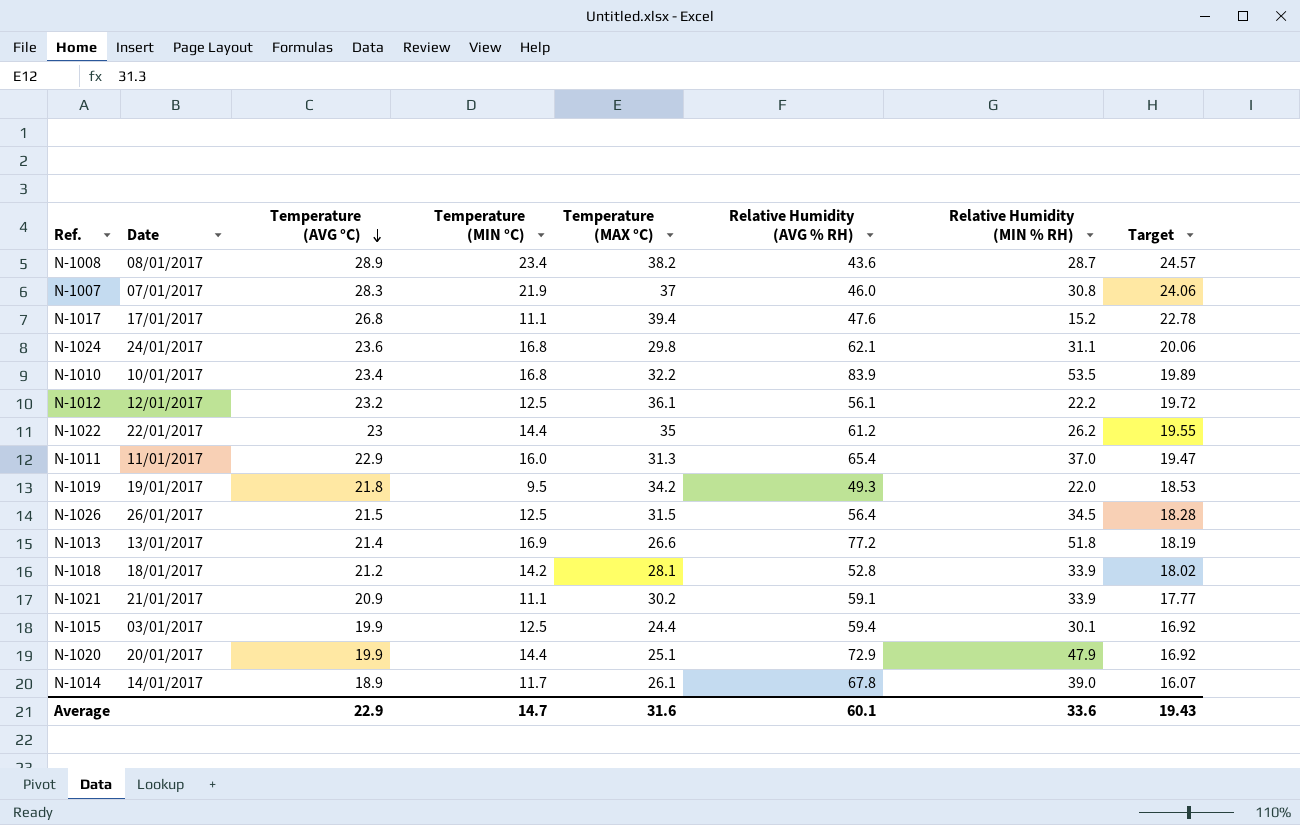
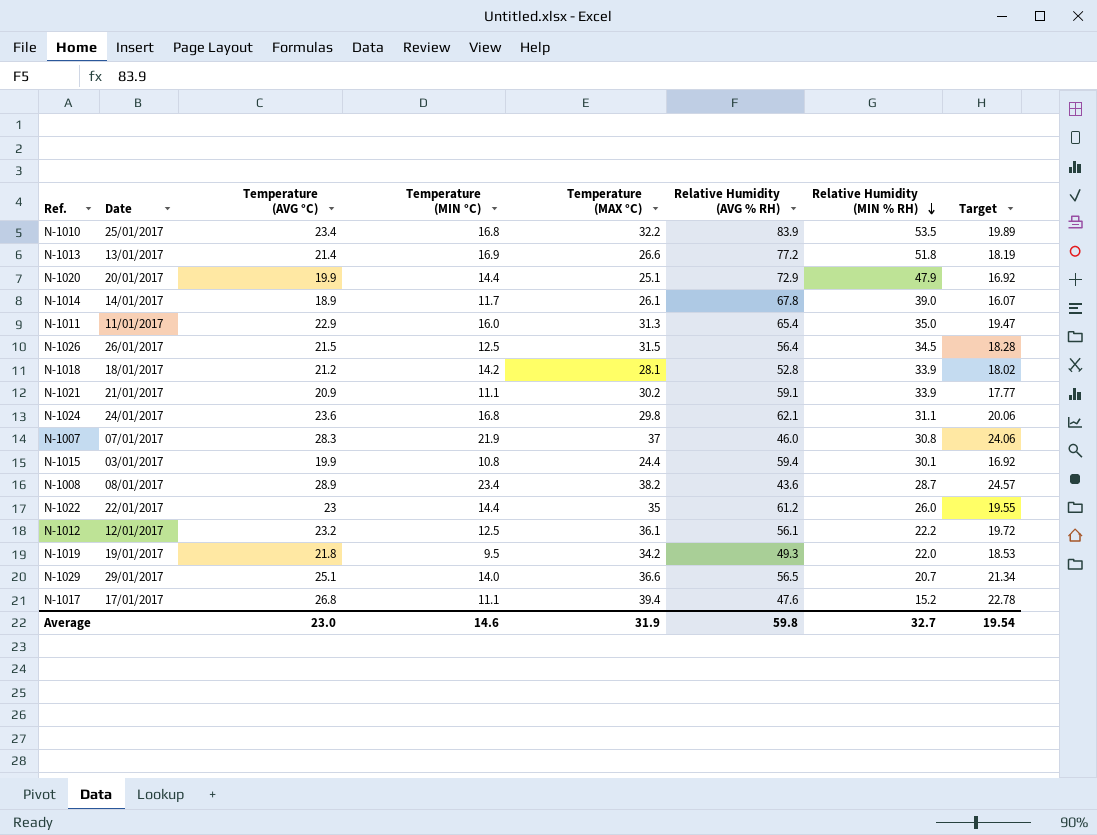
row order: Temperature (AVG °C) descending -> Relative Humidity (MIN % RH) descending
N-1010 | Date: 10/01/2017 -> 25/01/2017
N-1011 | Relative Humidity (MIN % RH): 37.0 -> 35.0
N-1015 | Temperature (MIN °C): 12.5 -> 10.8
N-1022 | Relative Humidity (MIN % RH): 26.2 -> 26.0
row N-1029: none -> 29/01/2017 | 25.1 | 14.0 | 36.6 | 56.5 | 20.7 | 21.34
Average | Temperature (AVG °C): 22.9 -> 23.0
Average | Temperature (MIN °C): 14.7 -> 14.6
Average | Temperature (MAX °C): 31.6 -> 31.9
Average | Relative Humidity (AVG % RH): 60.1 -> 59.8
Average | Relative Humidity (MIN % RH): 33.6 -> 32.7
Average | Target: 19.43 -> 19.54

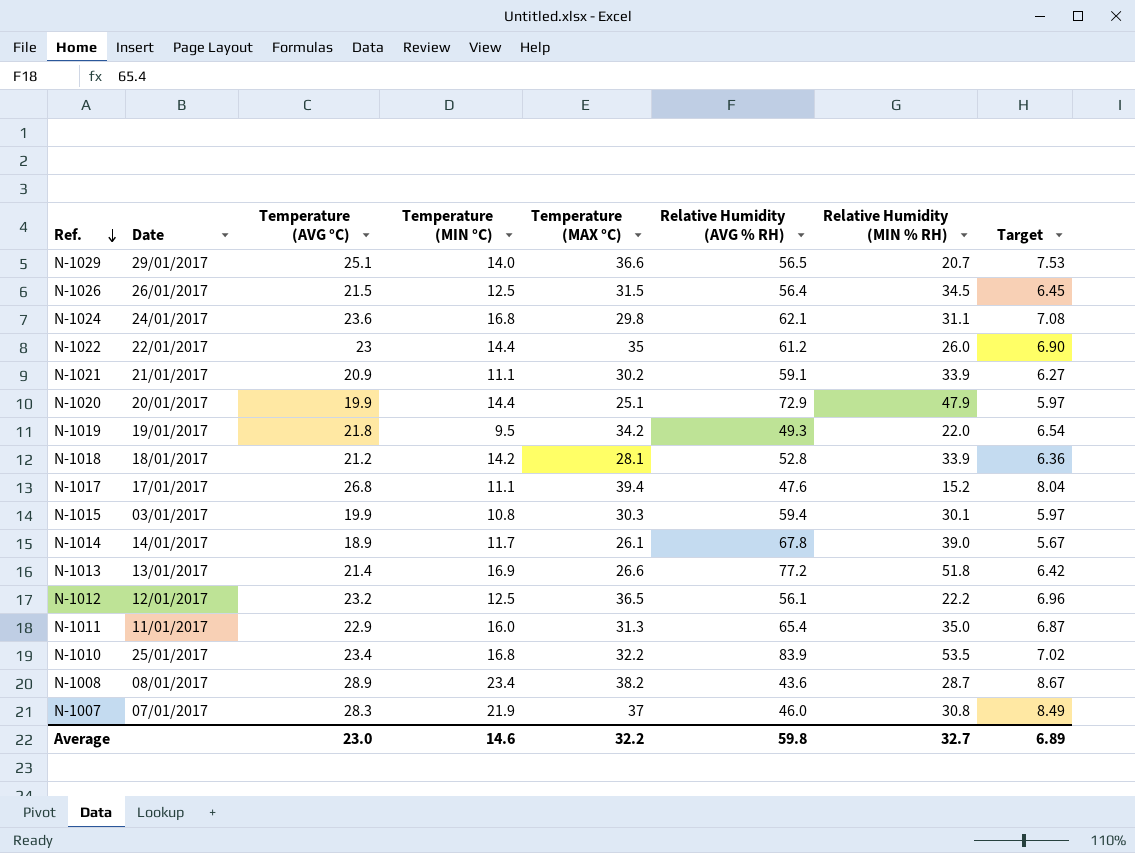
row order: Relative Humidity (MIN % RH) descending -> Ref. descending
column Target | formula: [Temperature (AVG °C)] * 0.85 -> [Temperature (AVG °C)] * 0.3
N-1015 | Temperature (MAX °C): 24.4 -> 30.3
N-1012 | Temperature (MAX °C): 36.1 -> 36.5
Average | Temperature (MAX °C): 31.9 -> 32.2
Average | Target: 19.54 -> 6.89

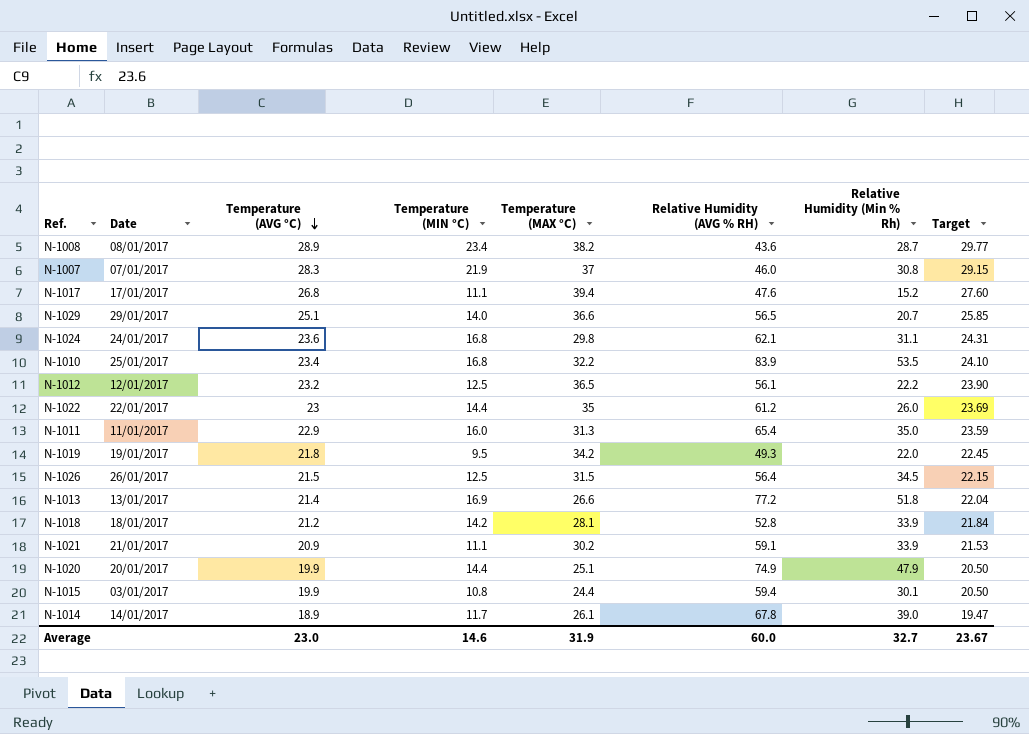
row order: Ref. descending -> Temperature (AVG °C) descending
column name: Relative Humidity (MIN % RH) -> Relative Humidity (Min % Rh)
column Target | formula: [Temperature (AVG °C)] * 0.3 -> [Temperature (AVG °C)] * 1.03
N-1020 | Relative Humidity (AVG % RH): 72.9 -> 74.9
N-1015 | Temperature (MAX °C): 30.3 -> 24.4
Average | Temperature (MAX °C): 32.2 -> 31.9
Average | Relative Humidity (AVG % RH): 59.8 -> 60.0
Average | Target: 6.89 -> 23.67

